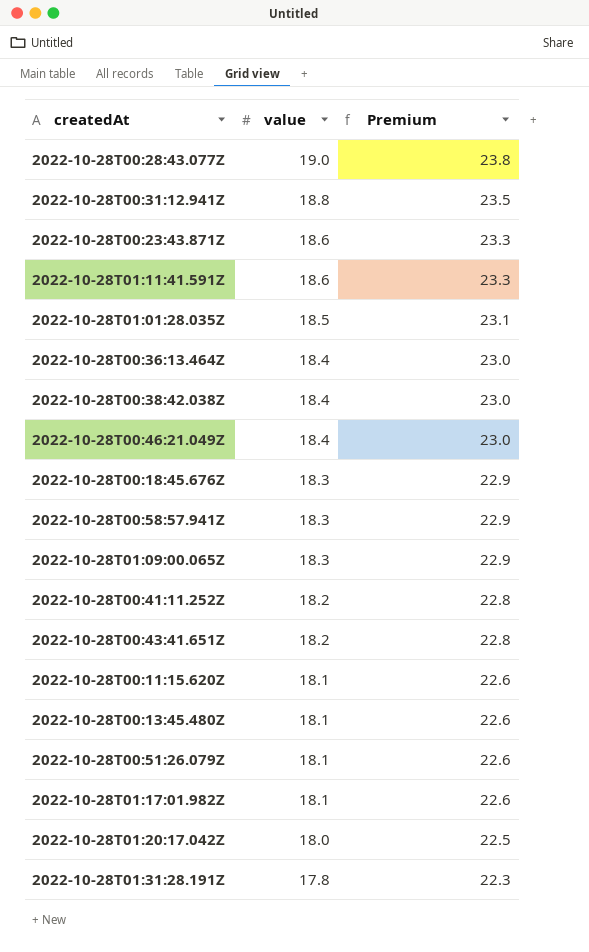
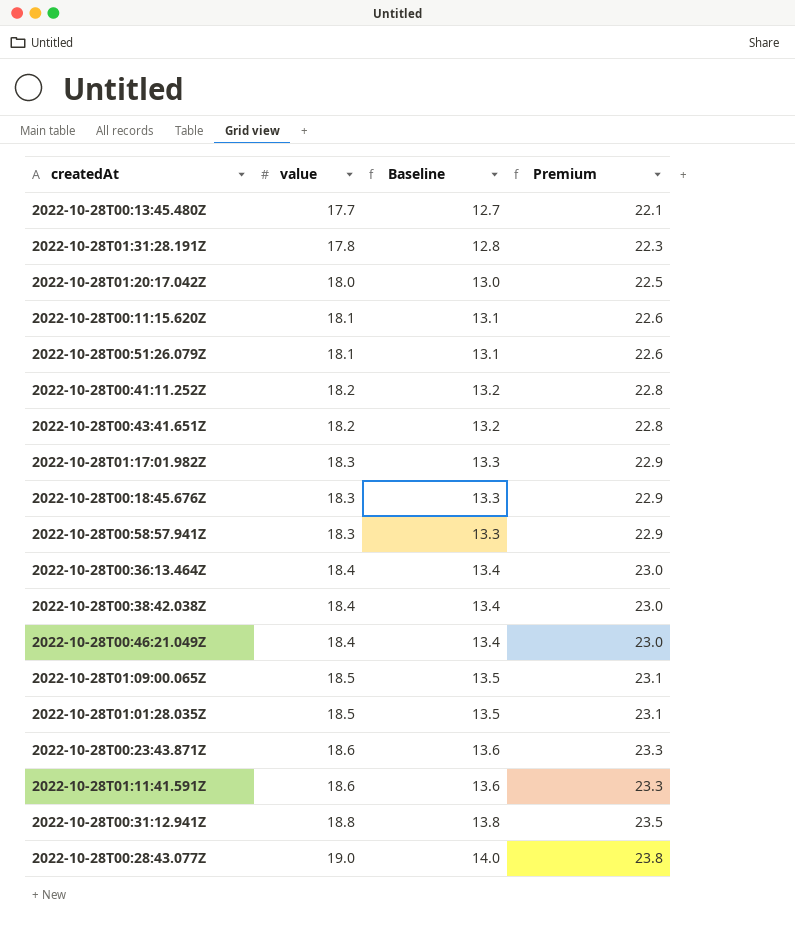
row order: value descending -> value ascending
column Baseline | formula: none -> [value] - 5
2022-10-28T00:13:45.480Z | value: 18.1 -> 17.7
2022-10-28T00:13:45.480Z | Premium: 22.6 -> 22.1
2022-10-28T01:17:01.982Z | value: 18.1 -> 18.3
2022-10-28T01:17:01.982Z | Premium: 22.6 -> 22.9
2022-10-28T01:09:00.065Z | value: 18.3 -> 18.5
2022-10-28T01:09:00.065Z | Premium: 22.9 -> 23.1

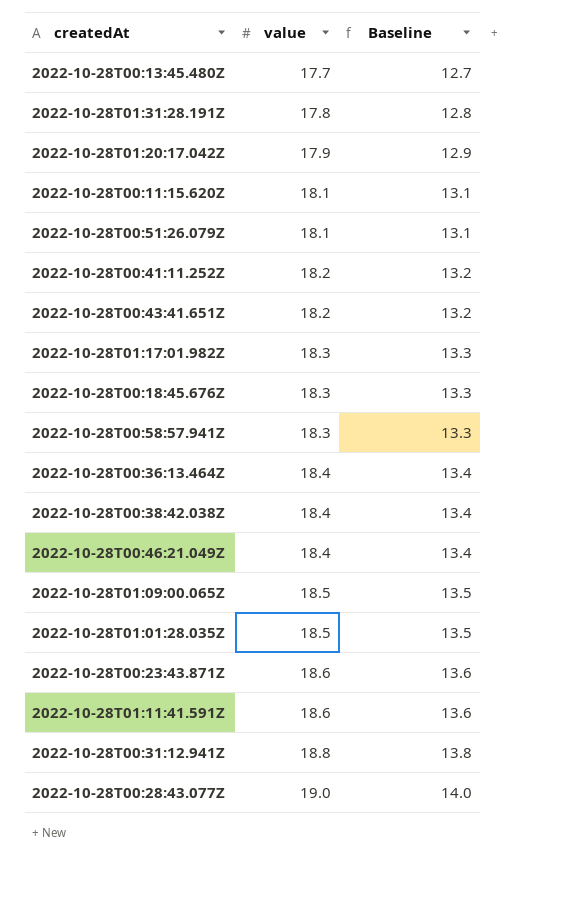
column Premium | formula: [value] * 1.25 -> none
2022-10-28T01:20:17.042Z | value: 18.0 -> 17.9
2022-10-28T01:20:17.042Z | Baseline: 13.0 -> 12.9

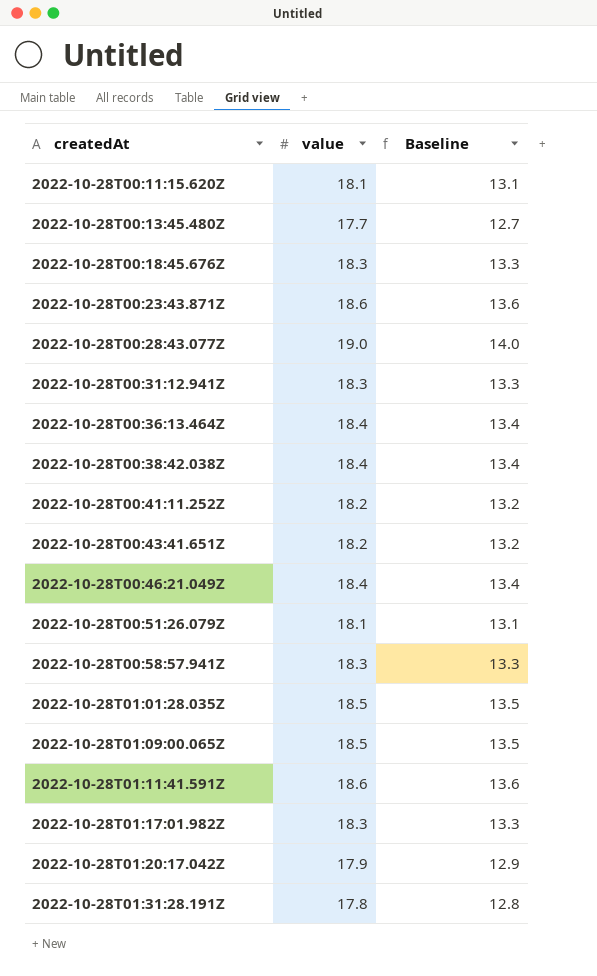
row order: value ascending -> createdAt ascending
2022-10-28T00:31:12.941Z | value: 18.8 -> 18.3
2022-10-28T00:31:12.941Z | Baseline: 13.8 -> 13.3

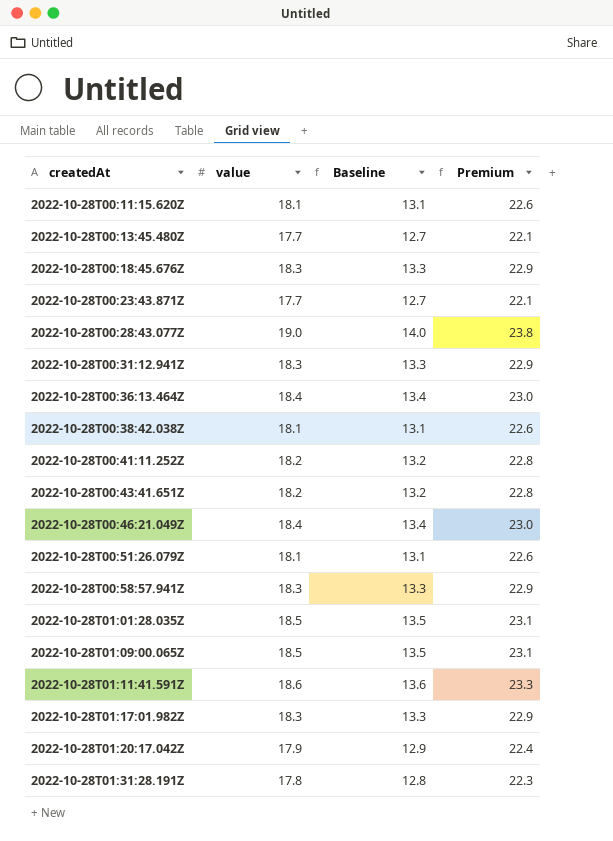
column Premium | formula: none -> [value] * 1.25
2022-10-28T00:23:43.871Z | value: 18.6 -> 17.7
2022-10-28T00:23:43.871Z | Baseline: 13.6 -> 12.7
2022-10-28T00:38:42.038Z | value: 18.4 -> 18.1
2022-10-28T00:38:42.038Z | Baseline: 13.4 -> 13.1

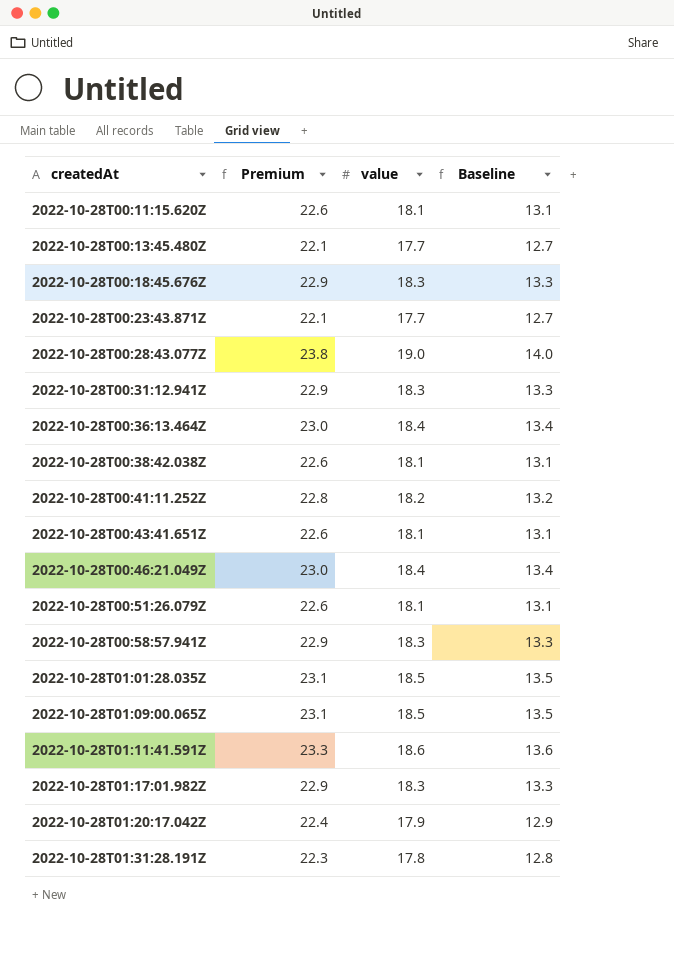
column Premium | position: 4 -> 2
2022-10-28T00:43:41.651Z | Premium: 22.8 -> 22.6
2022-10-28T00:43:41.651Z | value: 18.2 -> 18.1
2022-10-28T00:43:41.651Z | Baseline: 13.2 -> 13.1

